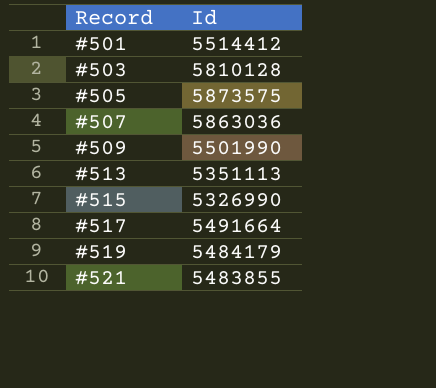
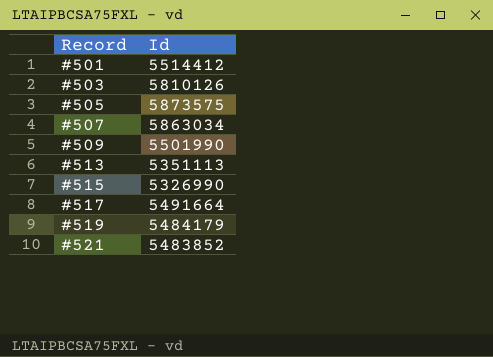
#503 | Id: 5810128 -> 5810126
#507 | Id: 5863036 -> 5863034
#521 | Id: 5483855 -> 5483852

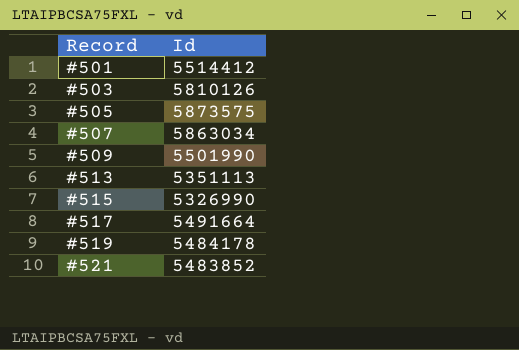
#519 | Id: 5484179 -> 5484178

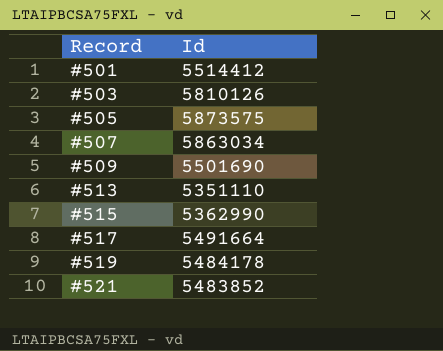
#509 | Id: 5501990 -> 5501690
#513 | Id: 5351113 -> 5351110
#515 | Id: 5326990 -> 5362990

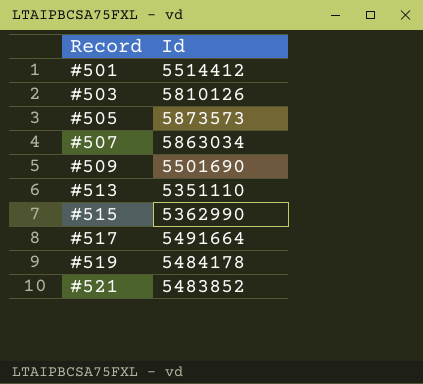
#505 | Id: 5873575 -> 5873573

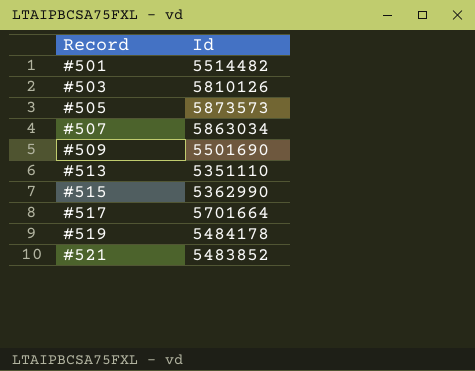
#501 | Id: 5514412 -> 5514482
#517 | Id: 5491664 -> 5701664

